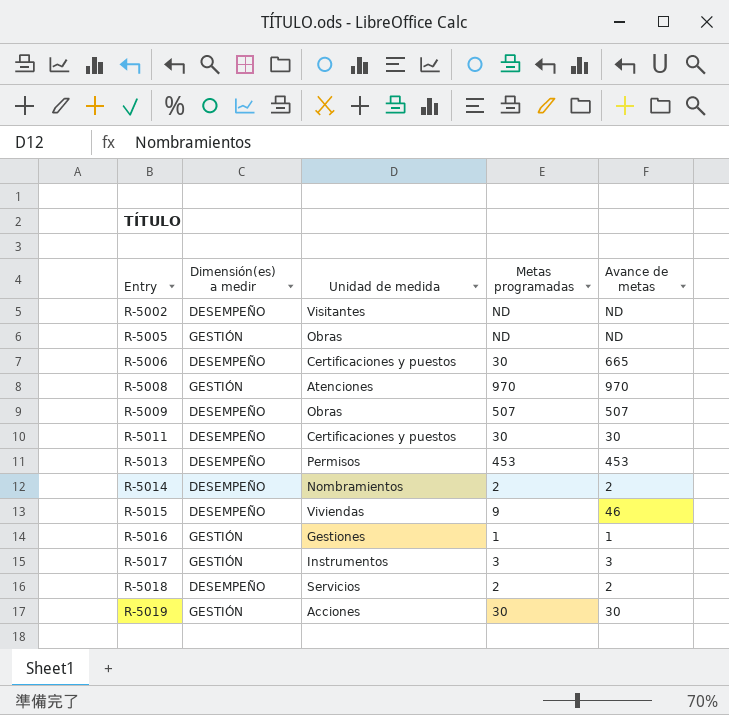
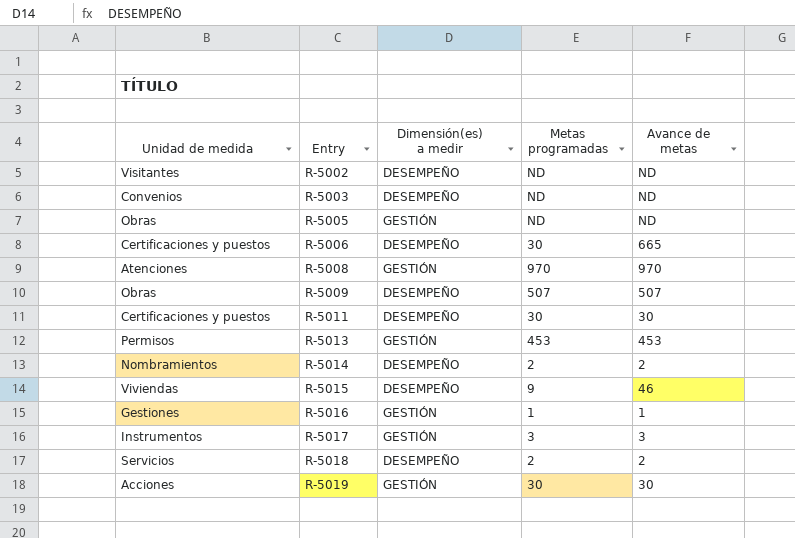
column Unidad de medida | position: 3 -> 1
row R-5003: none -> Convenios | DESEMPEÑO | ND | ND
R-5013 | Dimensión(es) a medir: DESEMPEÑO -> GESTIÓN

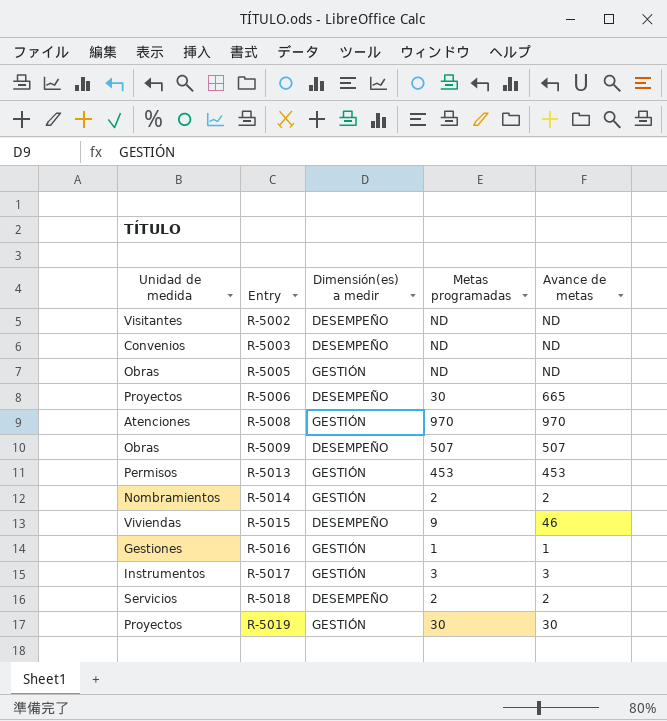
row R-5011: Certificaciones y puestos | DESEMPEÑO | 30 | 30 -> none
R-5006 | Unidad de medida: Certificaciones y puestos -> Proyectos
R-5014 | Dimensión(es) a medir: DESEMPEÑO -> GESTIÓN
R-5019 | Unidad de medida: Acciones -> Proyectos

